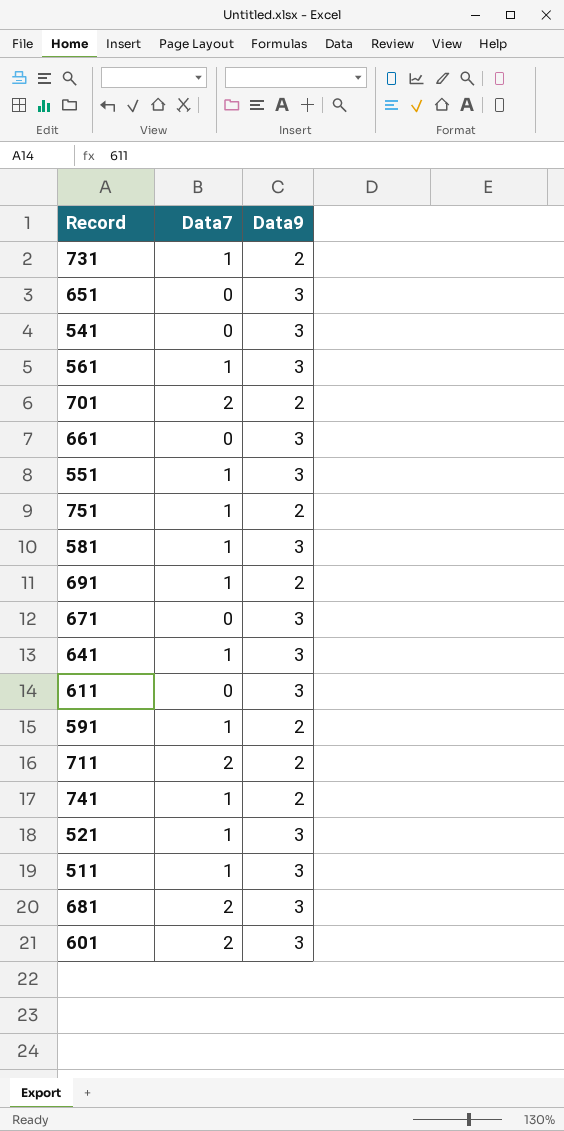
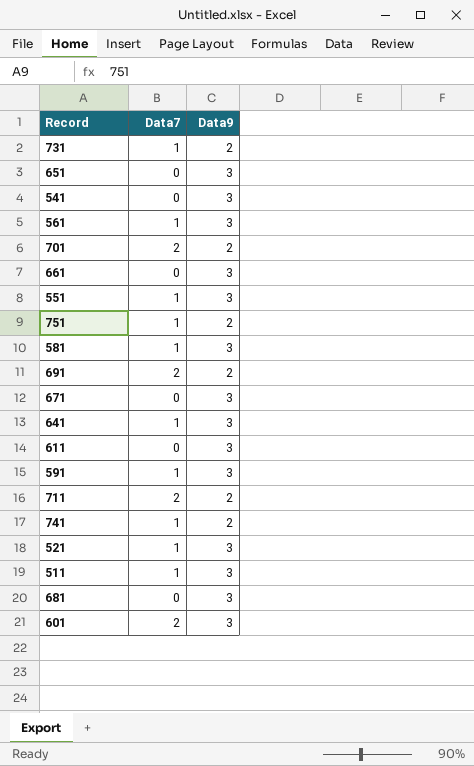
691 | Data7: 1 -> 2
591 | Data9: 2 -> 3
681 | Data7: 2 -> 0

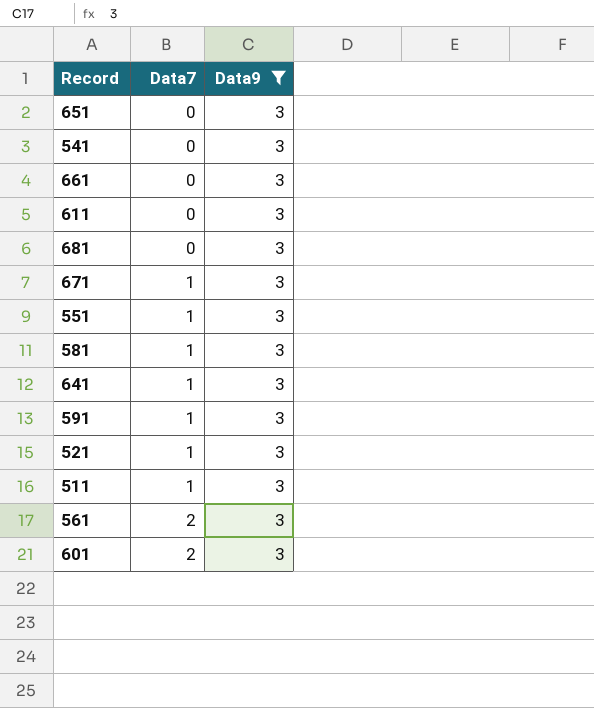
filter: none -> Data9 = 3
row order: none -> Data7 ascending
671 | Data7: 0 -> 1
561 | Data7: 1 -> 2

